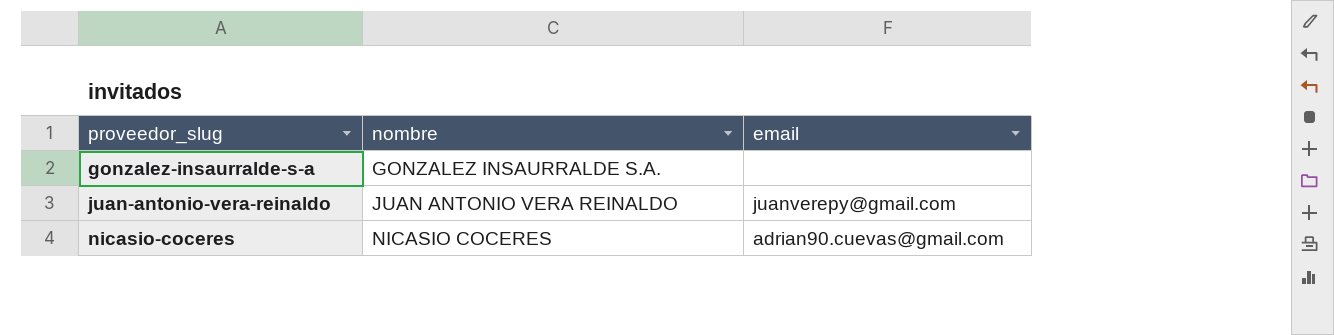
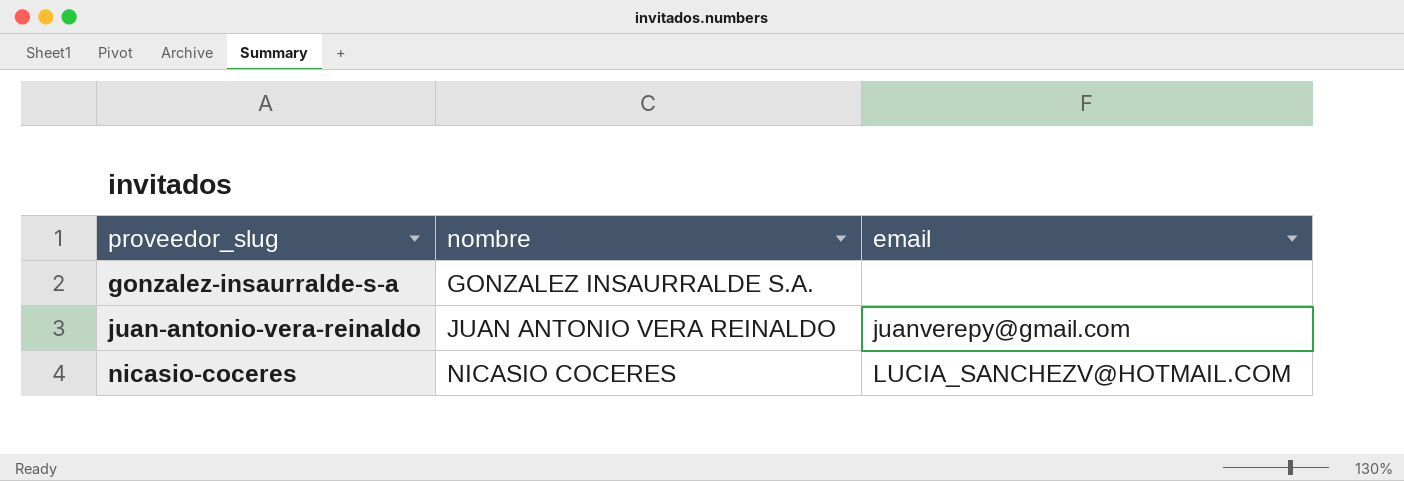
nicasio-coceres | email: adrian90.cuevas@gmail.com -> LUCIA_SANCHEZV@HOTMAIL.COM

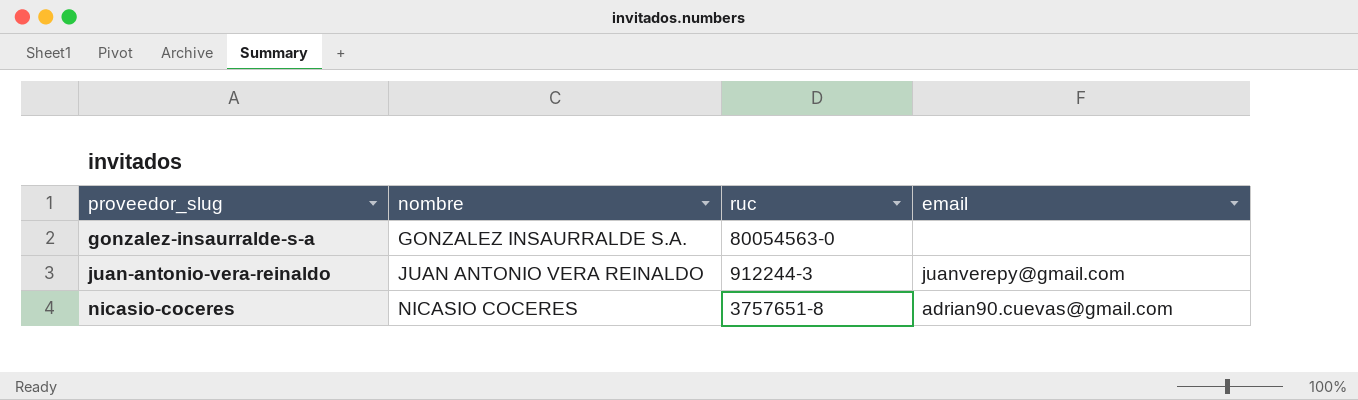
column ruc | position: none -> 3
nicasio-coceres | email: LUCIA_SANCHEZV@HOTMAIL.COM -> adrian90.cuevas@gmail.com

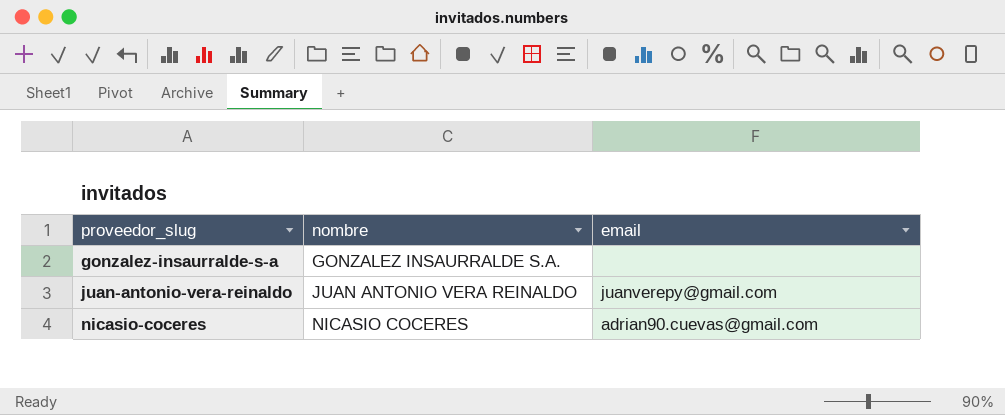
column ruc | position: 3 -> none

